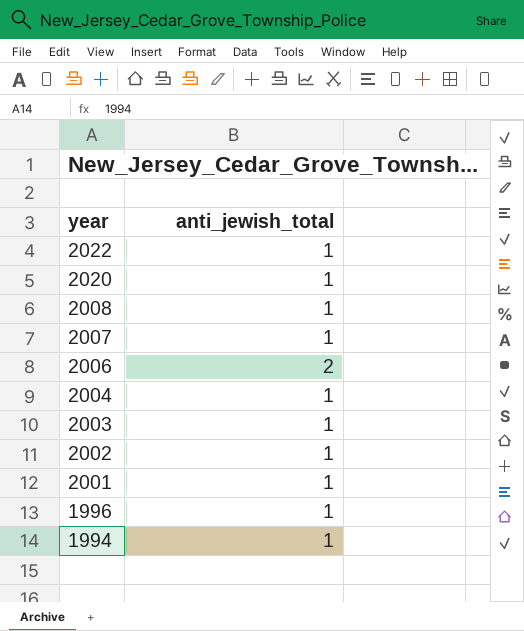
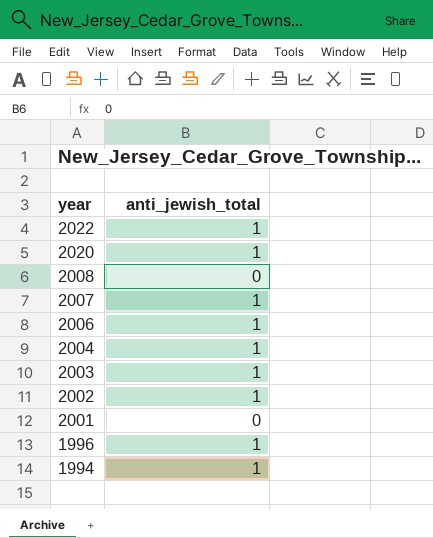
2008 | anti_jewish_total: 1 -> 0
2006 | anti_jewish_total: 2 -> 1
2001 | anti_jewish_total: 1 -> 0

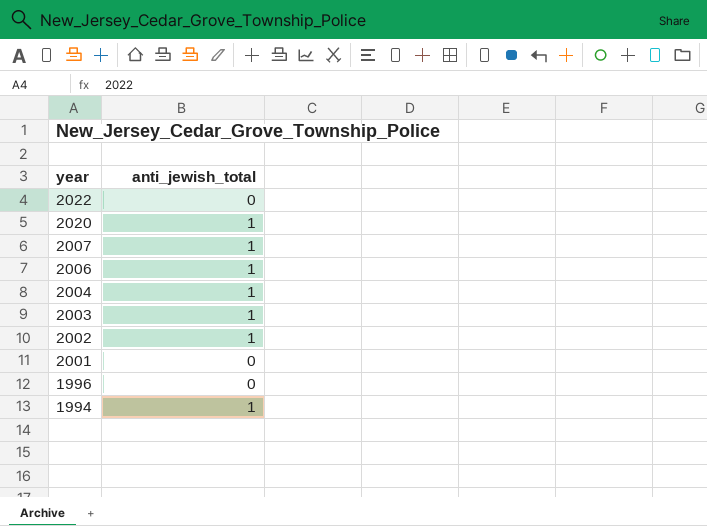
row 2008: 0 -> none
2022 | anti_jewish_total: 1 -> 0
1996 | anti_jewish_total: 1 -> 0

